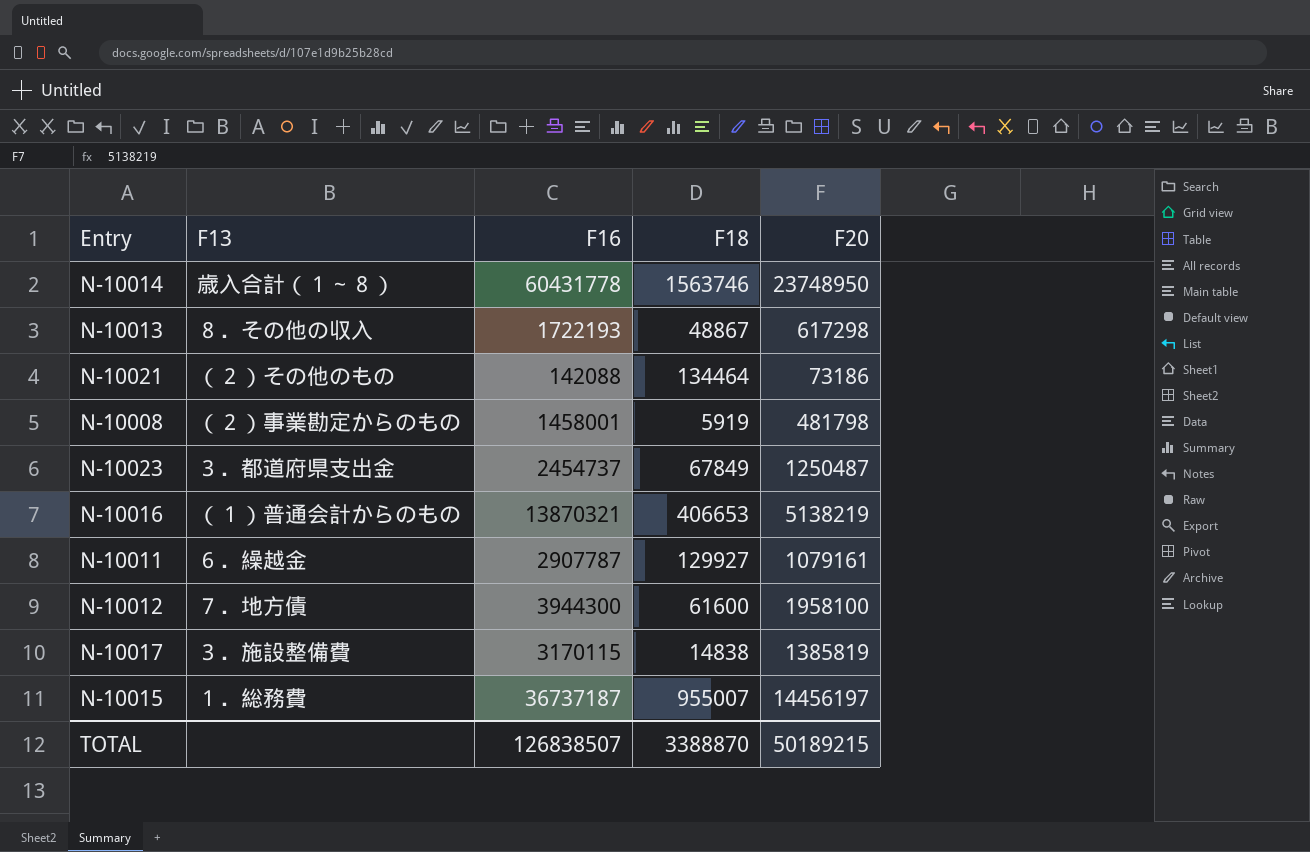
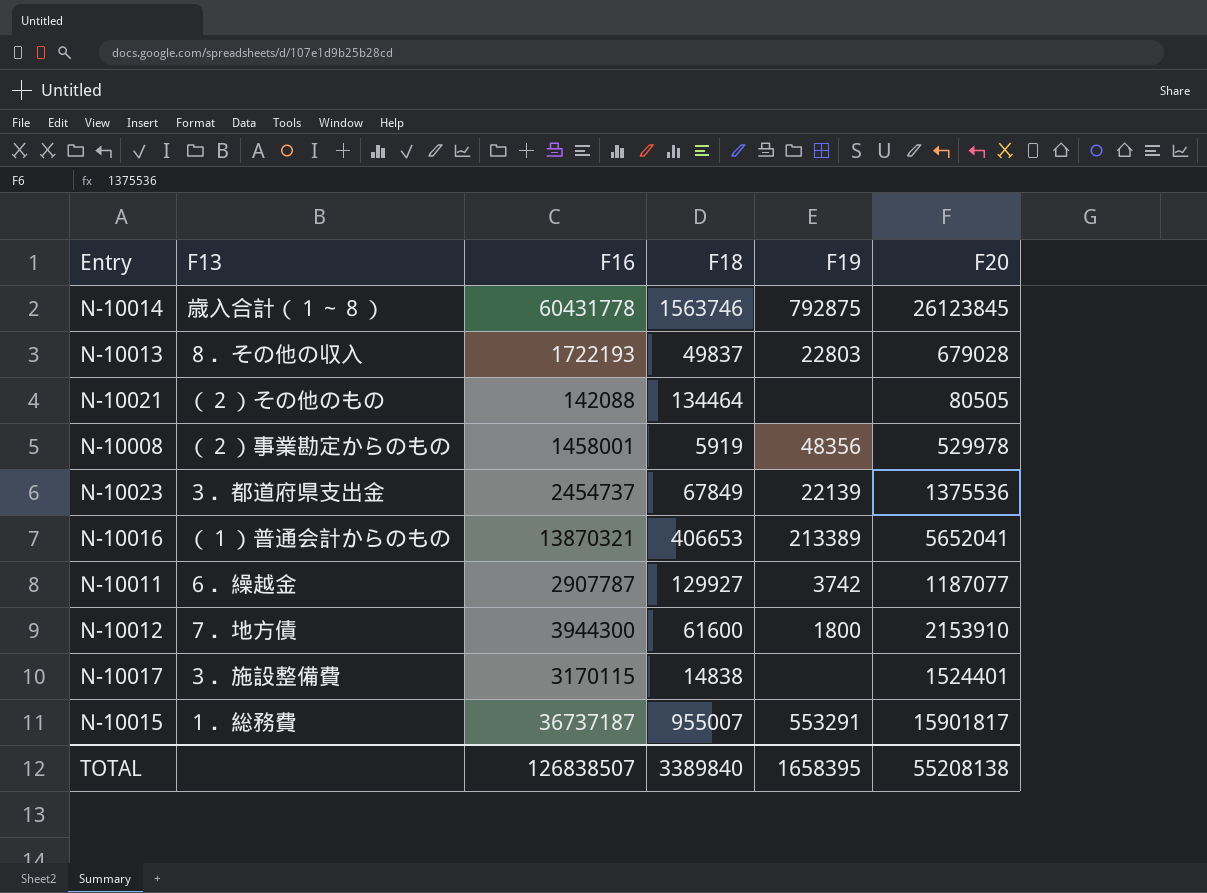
column F19 | position: none -> 5
N-10014 | F20: 23748950 -> 26123845
N-10013 | F18: 48867 -> 49837
N-10013 | F20: 617298 -> 679028
N-10021 | F20: 73186 -> 80505
N-10008 | F20: 481798 -> 529978
N-10023 | F20: 1250487 -> 1375536
N-10016 | F20: 5138219 -> 5652041
N-10011 | F20: 1079161 -> 1187077
N-10012 | F20: 1958100 -> 2153910
N-10017 | F20: 1385819 -> 1524401
N-10015 | F20: 14456197 -> 15901817
TOTAL | F18: 3388870 -> 3389840
TOTAL | F20: 50189215 -> 55208138

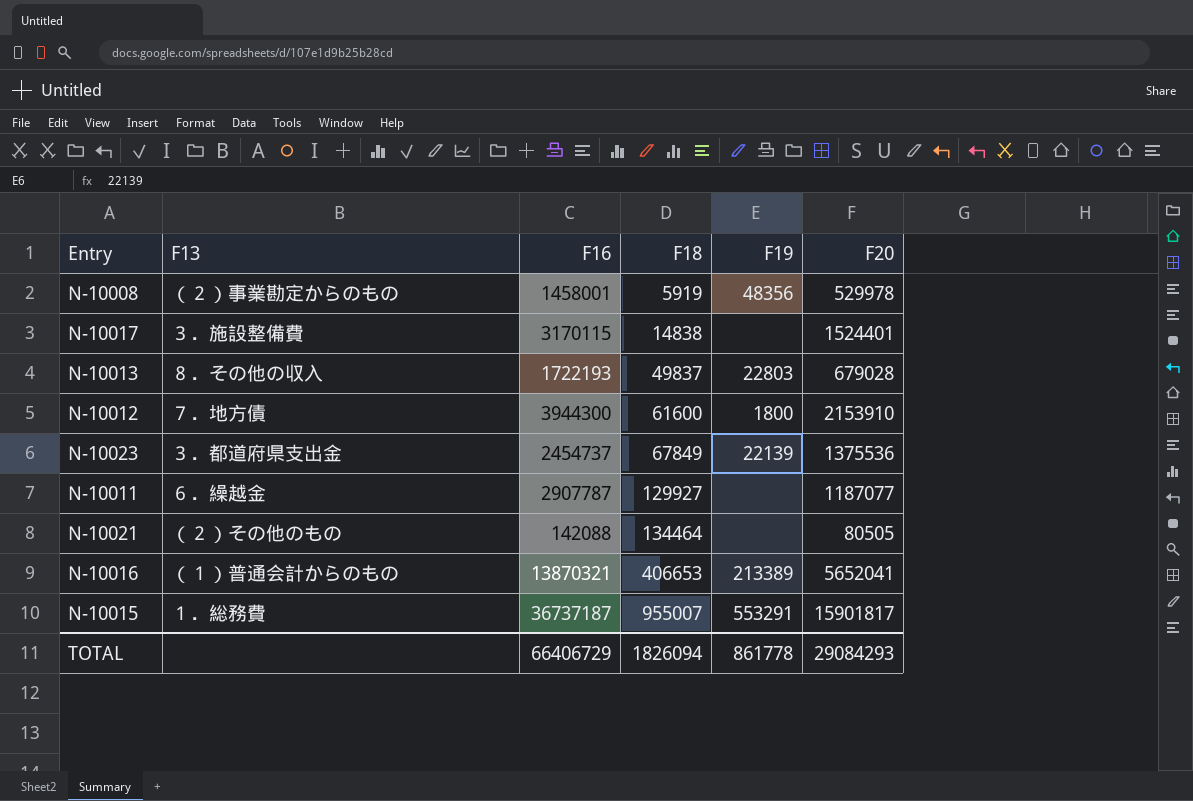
row order: none -> F18 ascending
row N-10014: 歳入合計（１～８） | 60431778 | 1563746 | 792875 | 26123845 -> none
N-10011 | F19: 3742 -> none
TOTAL | F16: 126838507 -> 66406729
TOTAL | F18: 3389840 -> 1826094
TOTAL | F19: 1658395 -> 861778
TOTAL | F20: 55208138 -> 29084293

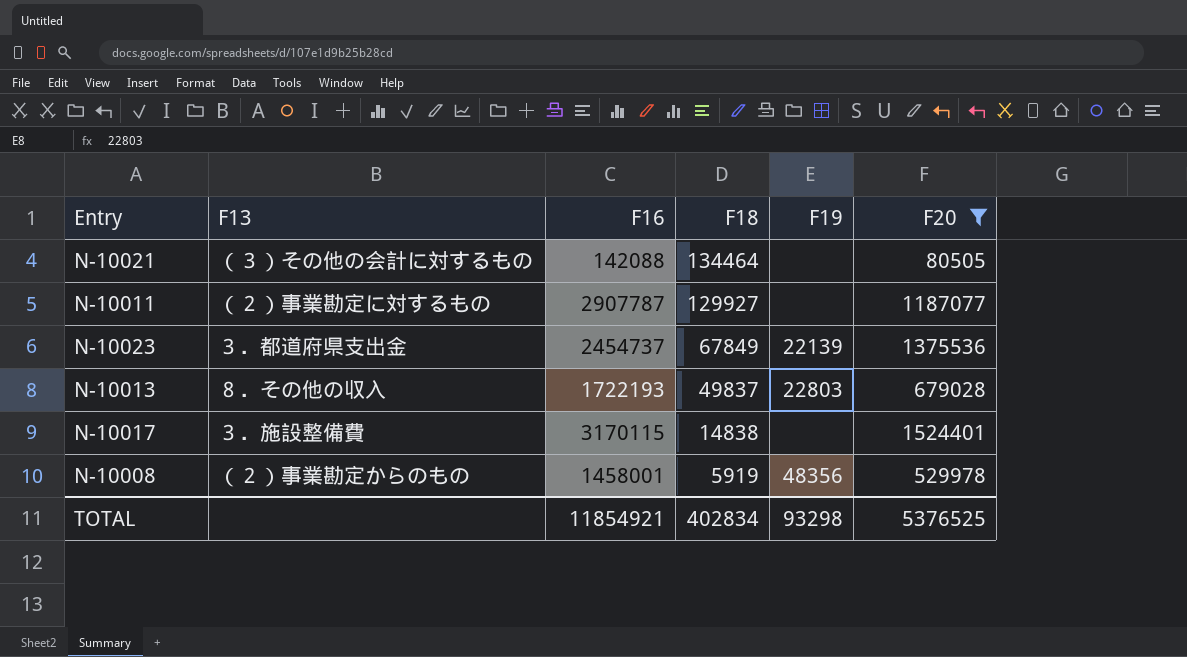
filter: none -> F20 <= 1524401
row order: F18 ascending -> F18 descending
N-10021 | F13: （２）その他のもの -> （３）その他の会計に対するもの
N-10011 | F13: ６．繰越金 -> （２）事業勘定に対するもの
TOTAL | F16: 66406729 -> 11854921
TOTAL | F18: 1826094 -> 402834
TOTAL | F19: 861778 -> 93298
TOTAL | F20: 29084293 -> 5376525

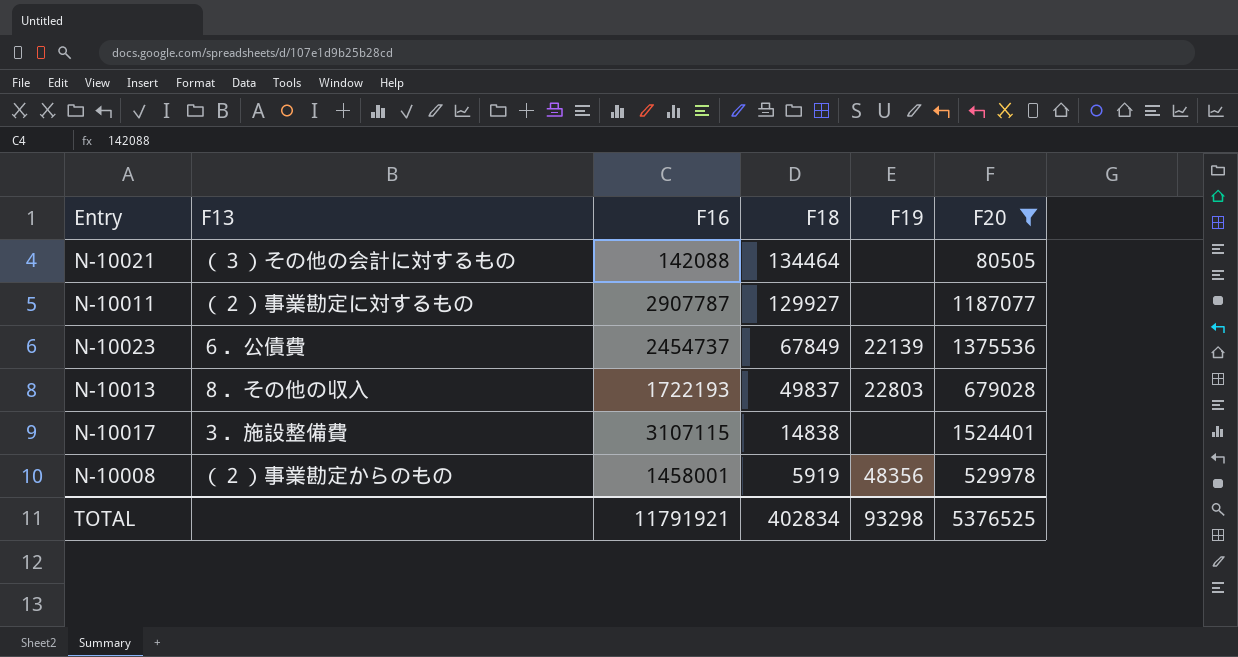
N-10023 | F13: ３．都道府県支出金 -> ６．公債費
N-10017 | F16: 3170115 -> 3107115
TOTAL | F16: 11854921 -> 11791921

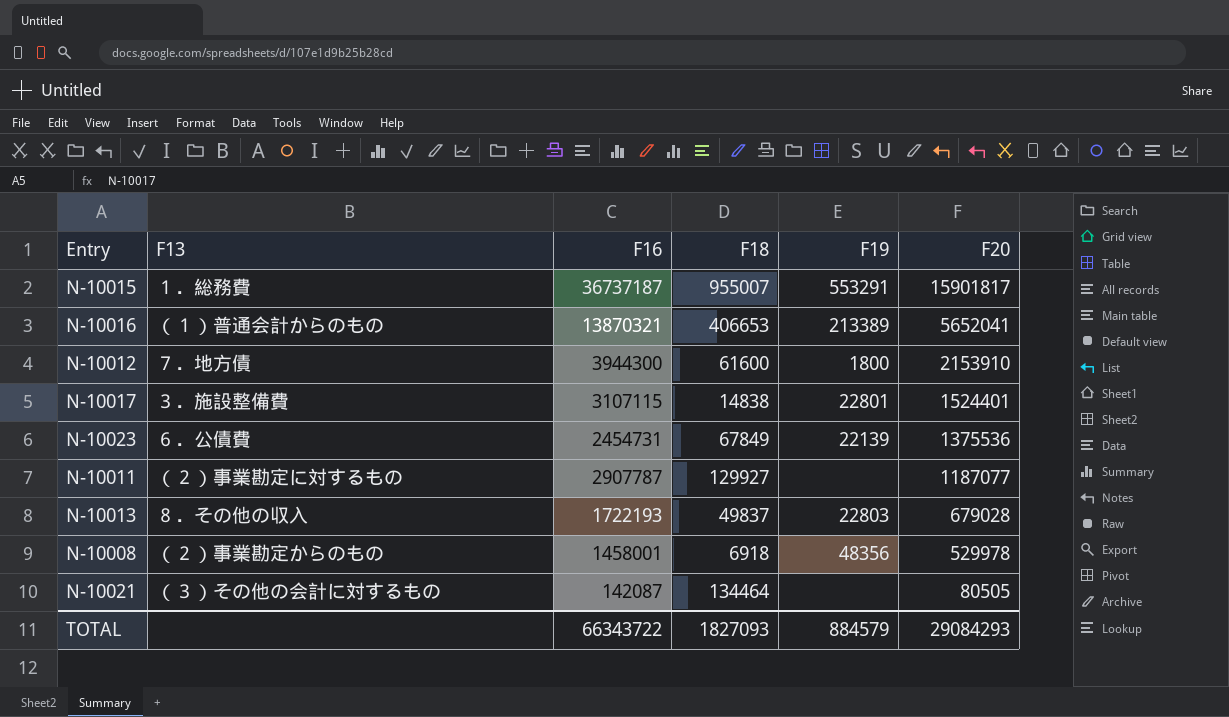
filter: F20 <= 1524401 -> none
row order: F18 descending -> F20 descending
N-10017 | F19: none -> 22801
N-10023 | F16: 2454737 -> 2454731
N-10008 | F18: 5919 -> 6918
N-10021 | F16: 142088 -> 142087
TOTAL | F16: 11791921 -> 66343722
TOTAL | F18: 402834 -> 1827093
TOTAL | F19: 93298 -> 884579
TOTAL | F20: 5376525 -> 29084293

